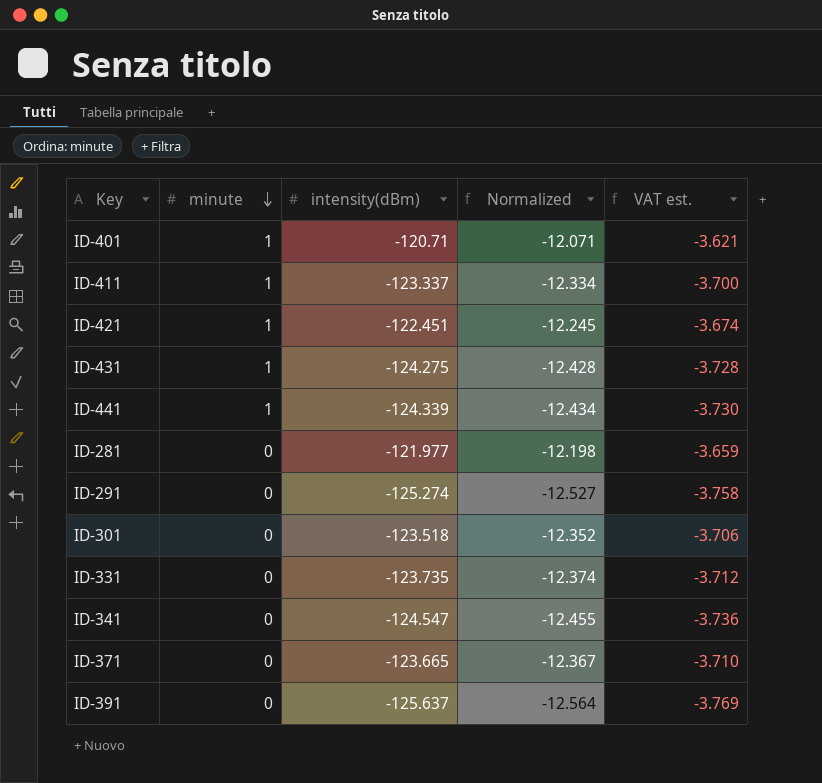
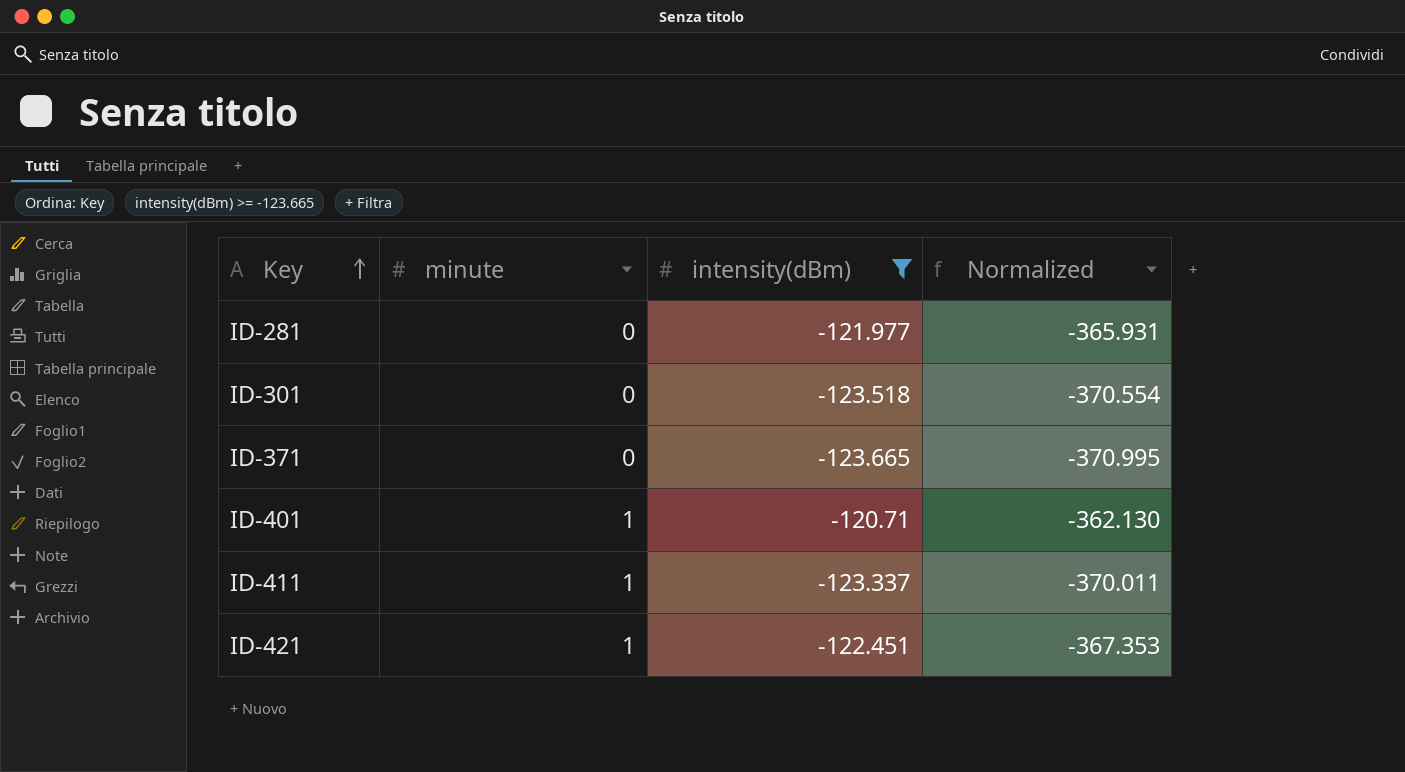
filter: none -> intensity(dBm) >= -123.665
row order: minute descending -> Key ascending
column VAT est. | formula: [intensity(dBm)] * 0.03 -> none
column Normalized | formula: [intensity(dBm)] * 0.1 -> [intensity(dBm)] * 3

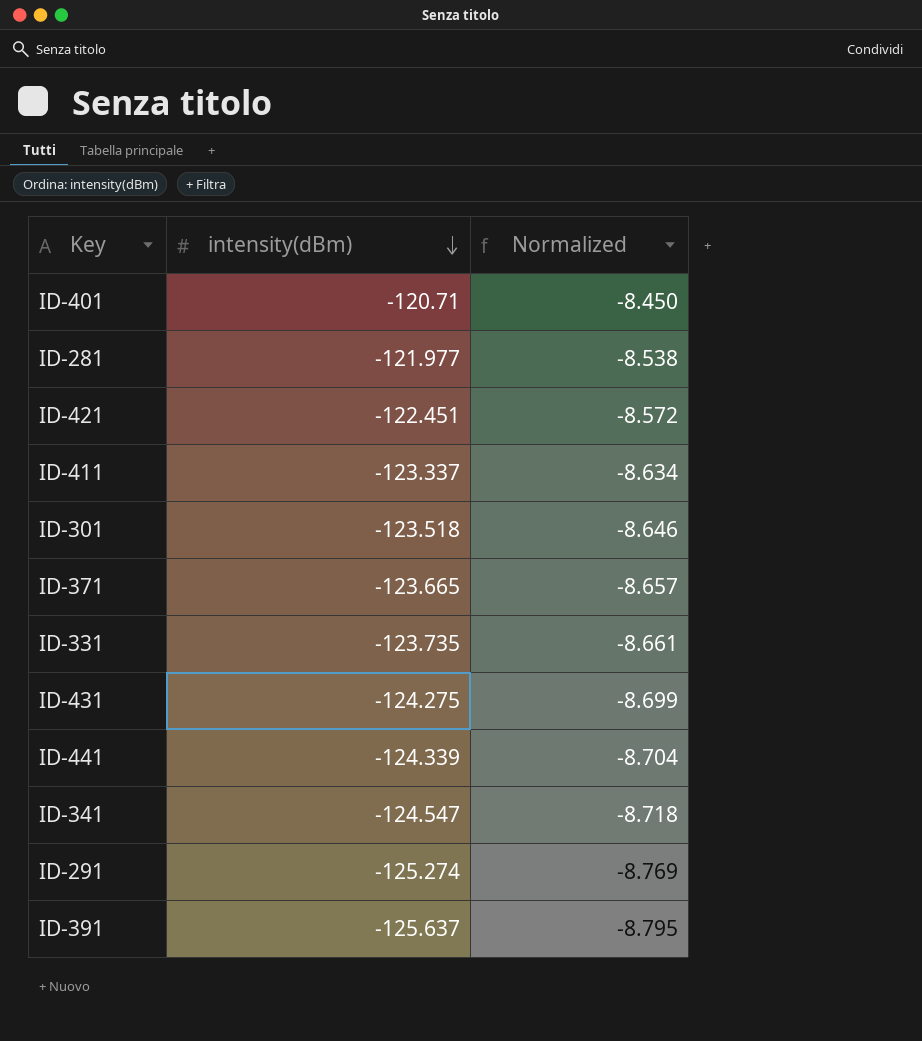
filter: intensity(dBm) >= -123.665 -> none
row order: Key ascending -> intensity(dBm) descending
column minute | position: 2 -> none
column Normalized | formula: [intensity(dBm)] * 3 -> [intensity(dBm)] * 0.07

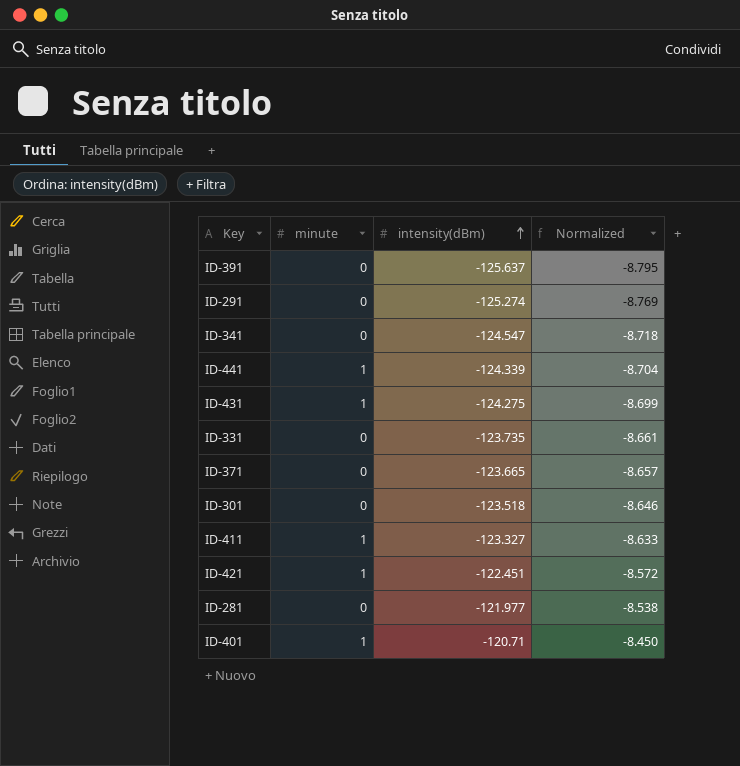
row order: intensity(dBm) descending -> intensity(dBm) ascending
column minute | position: none -> 2
ID-411 | intensity(dBm): -123.337 -> -123.327
ID-411 | Normalized: -8.634 -> -8.633

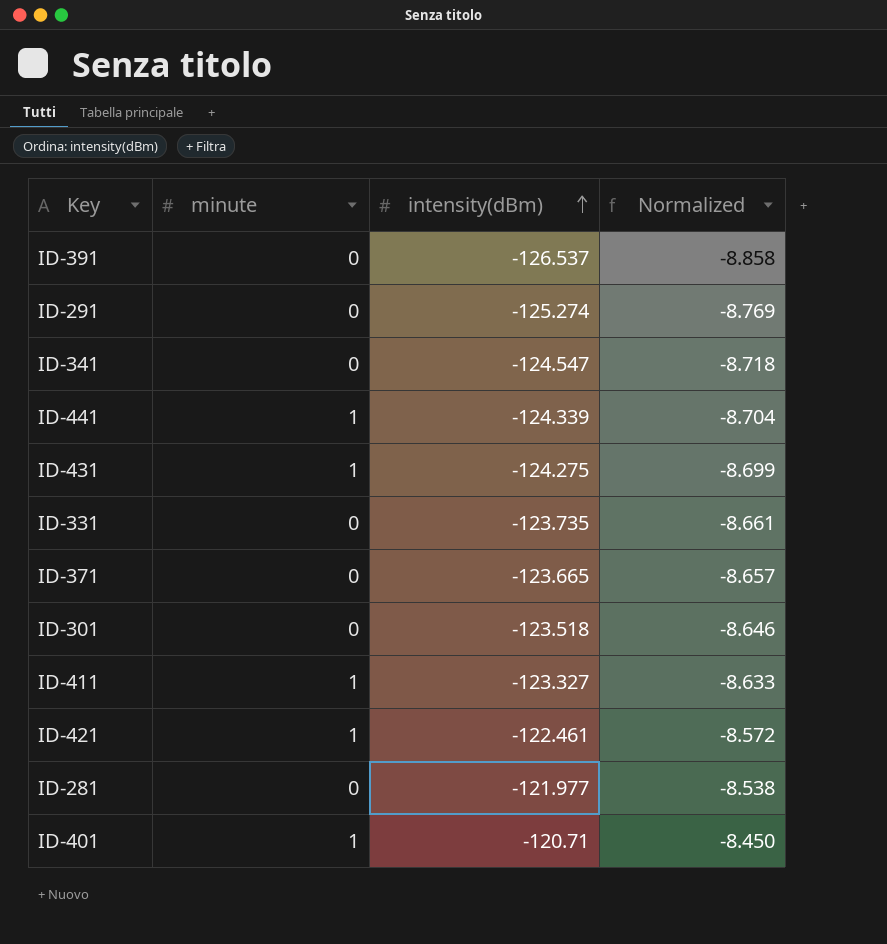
ID-391 | intensity(dBm): -125.637 -> -126.537
ID-391 | Normalized: -8.795 -> -8.858
ID-421 | intensity(dBm): -122.451 -> -122.461

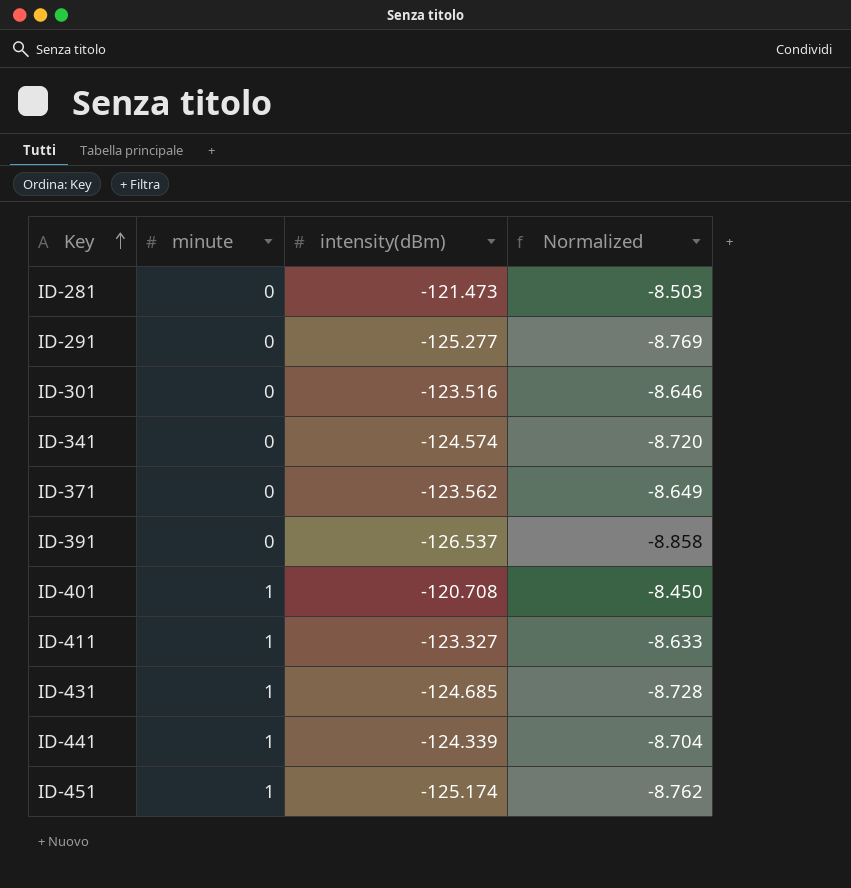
row order: intensity(dBm) ascending -> Key ascending
row ID-331: 0 | -123.735 | -8.661 -> none
row ID-421: 1 | -122.461 | -8.572 -> none
ID-281 | intensity(dBm): -121.977 -> -121.473
ID-281 | Normalized: -8.538 -> -8.503
ID-291 | intensity(dBm): -125.274 -> -125.277
ID-301 | intensity(dBm): -123.518 -> -123.516
ID-341 | intensity(dBm): -124.547 -> -124.574
ID-341 | Normalized: -8.718 -> -8.720
ID-371 | intensity(dBm): -123.665 -> -123.562
ID-371 | Normalized: -8.657 -> -8.649
ID-401 | intensity(dBm): -120.71 -> -120.708
ID-431 | intensity(dBm): -124.275 -> -124.685
ID-431 | Normalized: -8.699 -> -8.728
row ID-451: none -> 1 | -125.174 | -8.762

